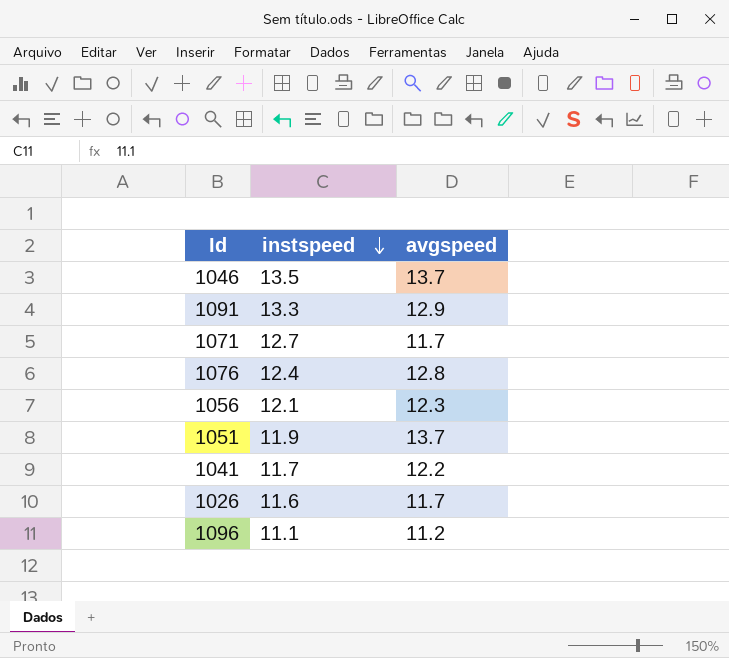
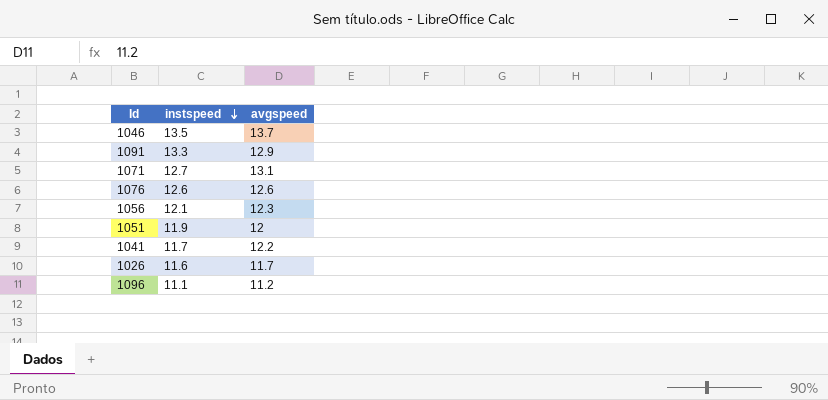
1071 | avgspeed: 11.7 -> 13.1
1076 | instspeed: 12.4 -> 12.6
1076 | avgspeed: 12.8 -> 12.6
1051 | avgspeed: 13.7 -> 12

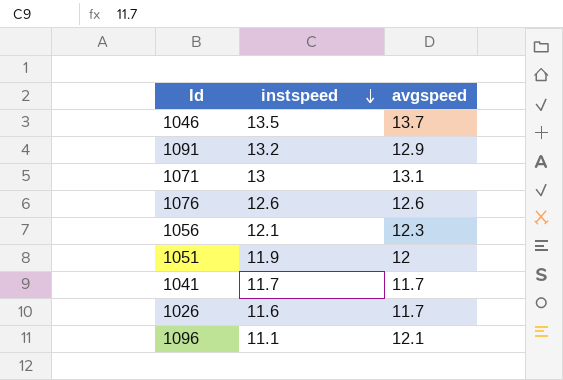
1091 | instspeed: 13.3 -> 13.2
1071 | instspeed: 12.7 -> 13
1041 | avgspeed: 12.2 -> 11.7
1096 | avgspeed: 11.2 -> 12.1

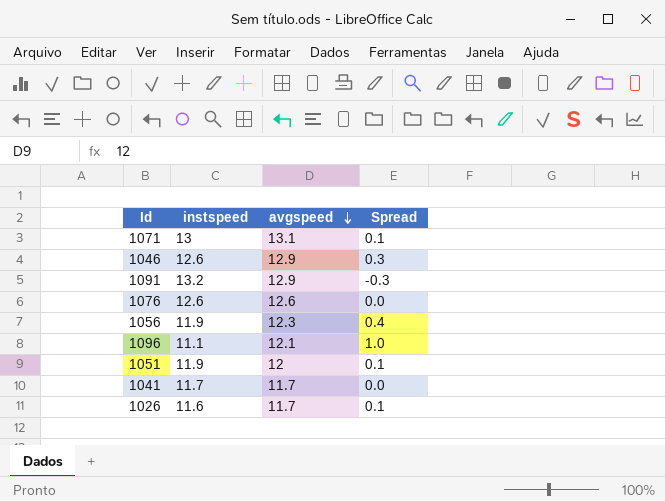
row order: instspeed descending -> avgspeed descending
column Spread | formula: none -> [avgspeed] - [instspeed]
1046 | instspeed: 13.5 -> 12.6
1046 | avgspeed: 13.7 -> 12.9
1056 | instspeed: 12.1 -> 11.9

